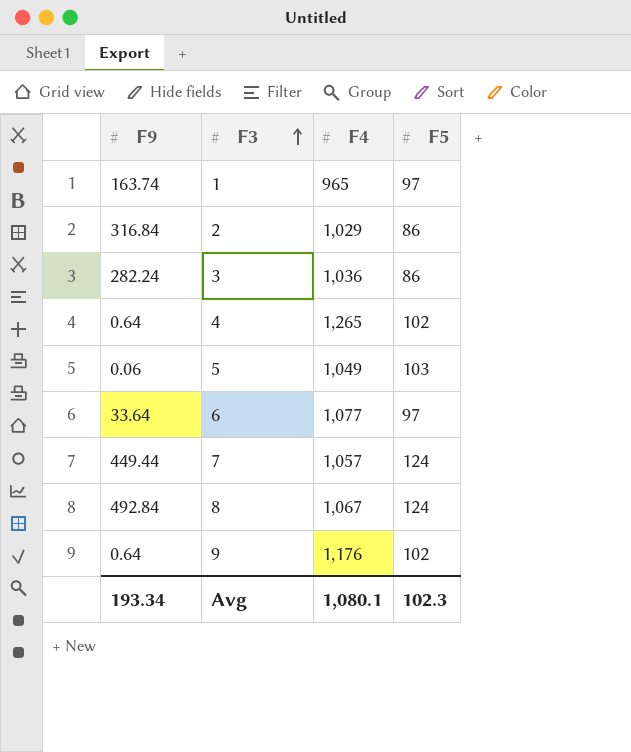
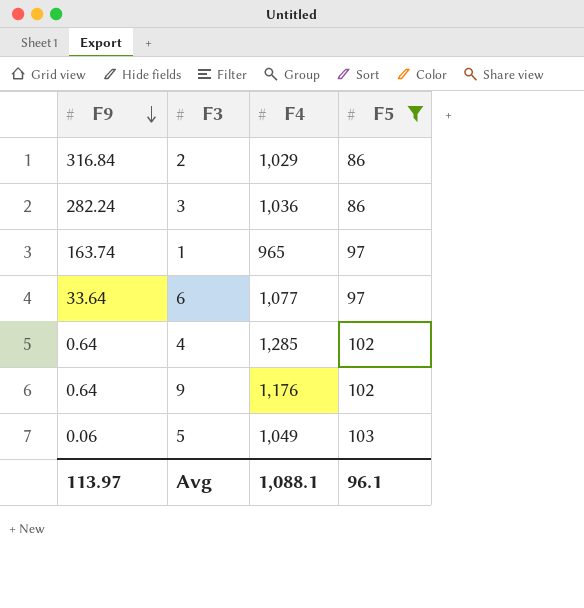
filter: none -> F5 != 124
row order: F3 ascending -> F9 descending
4 | F4: 1,265 -> 1,285
Avg | F9: 193.34 -> 113.97
Avg | F4: 1,080.1 -> 1,088.1
Avg | F5: 102.3 -> 96.1

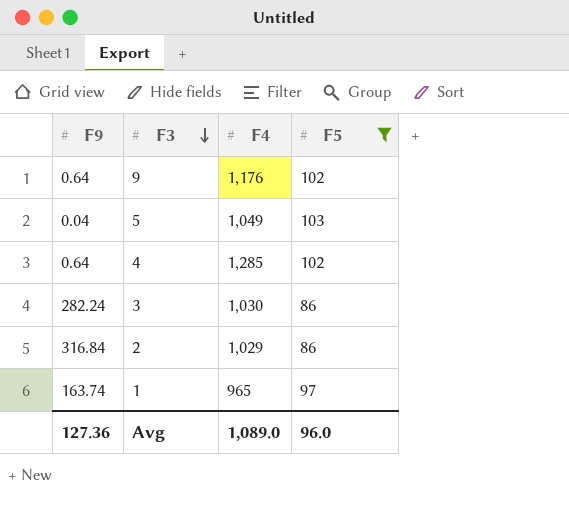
row order: F9 descending -> F3 descending
row 6: 33.64 | 1,077 | 97 -> none
5 | F9: 0.06 -> 0.04
3 | F4: 1,036 -> 1,030
Avg | F9: 113.97 -> 127.36
Avg | F4: 1,088.1 -> 1,089.0
Avg | F5: 96.1 -> 96.0

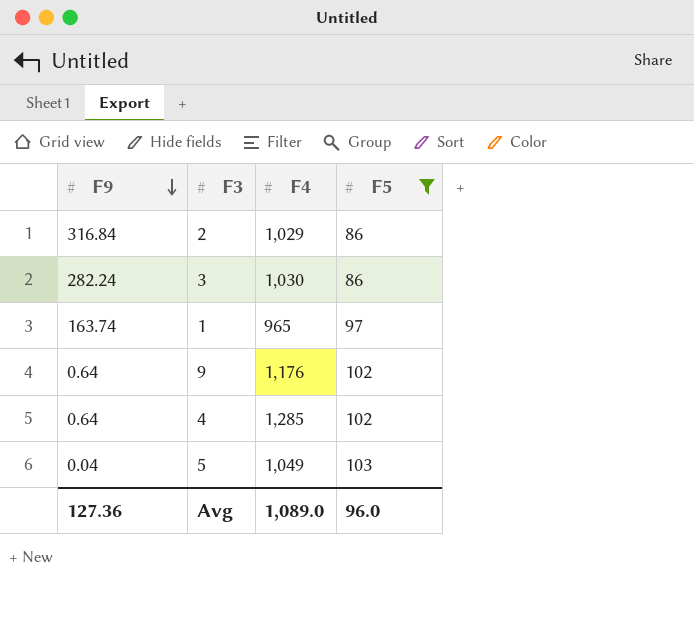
row order: F3 descending -> F9 descending

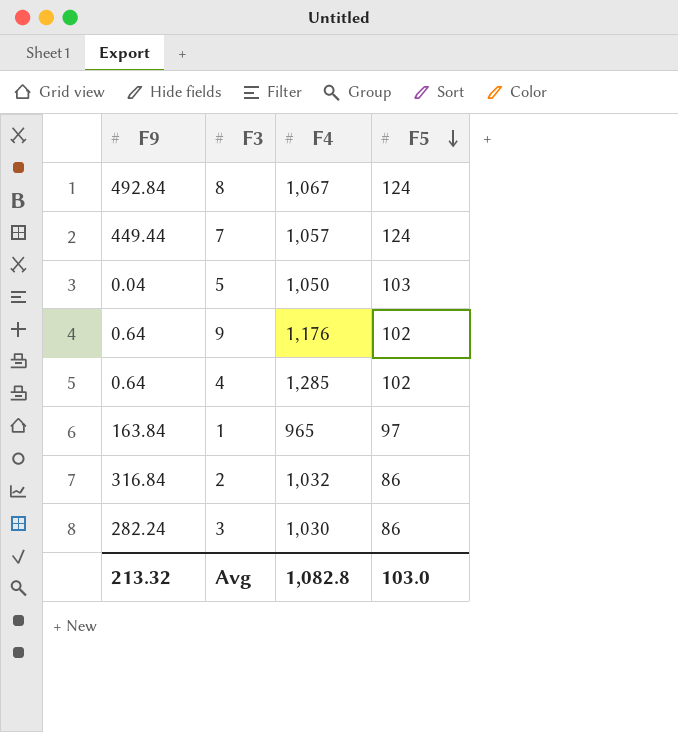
filter: F5 != 124 -> none
row order: F9 descending -> F5 descending
5 | F4: 1,049 -> 1,050
1 | F9: 163.74 -> 163.84
2 | F4: 1,029 -> 1,032
Avg | F9: 127.36 -> 213.32
Avg | F4: 1,089.0 -> 1,082.8
Avg | F5: 96.0 -> 103.0

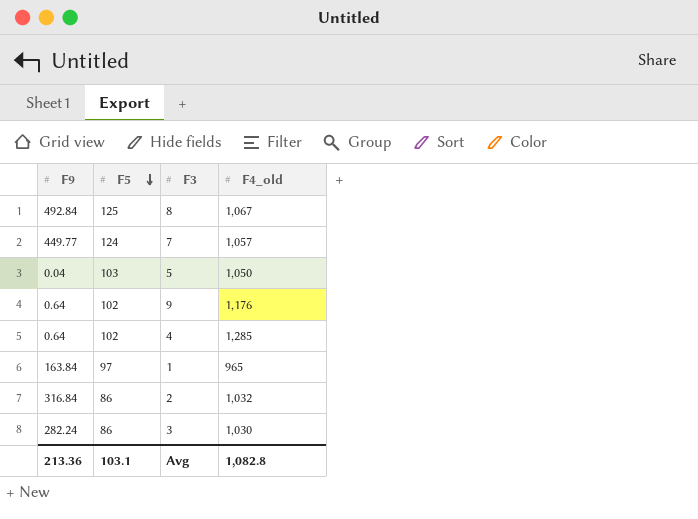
column F5 | position: 4 -> 2
column name: F4 -> F4_old
8 | F5: 124 -> 125
7 | F9: 449.44 -> 449.77
Avg | F9: 213.32 -> 213.36
Avg | F5: 103.0 -> 103.1

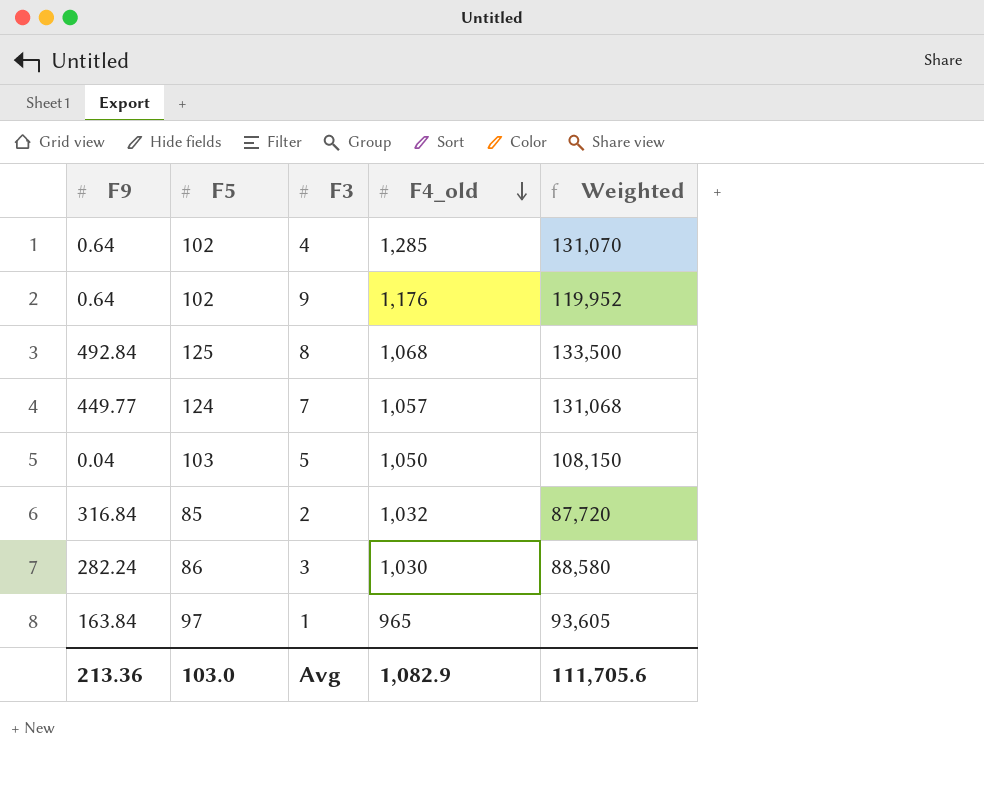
row order: F5 descending -> F4_old descending
column Weighted | formula: none -> [F5] * [F4_old]
8 | F4_old: 1,067 -> 1,068
2 | F5: 86 -> 85
Avg | F5: 103.1 -> 103.0
Avg | F4_old: 1,082.8 -> 1,082.9

